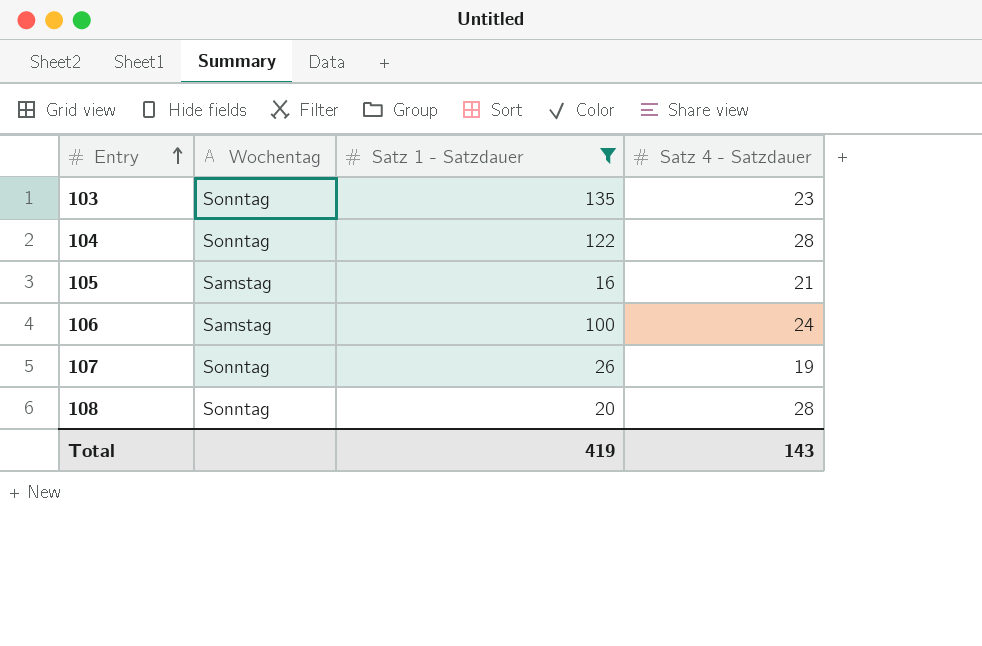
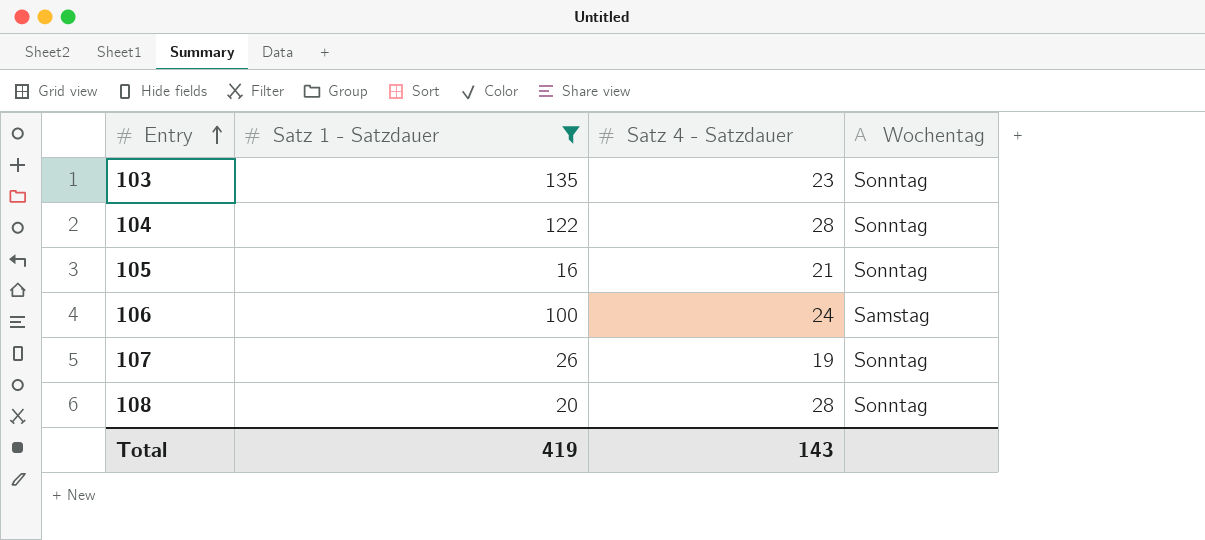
column Wochentag | position: 2 -> 4
105 | Wochentag: Samstag -> Sonntag

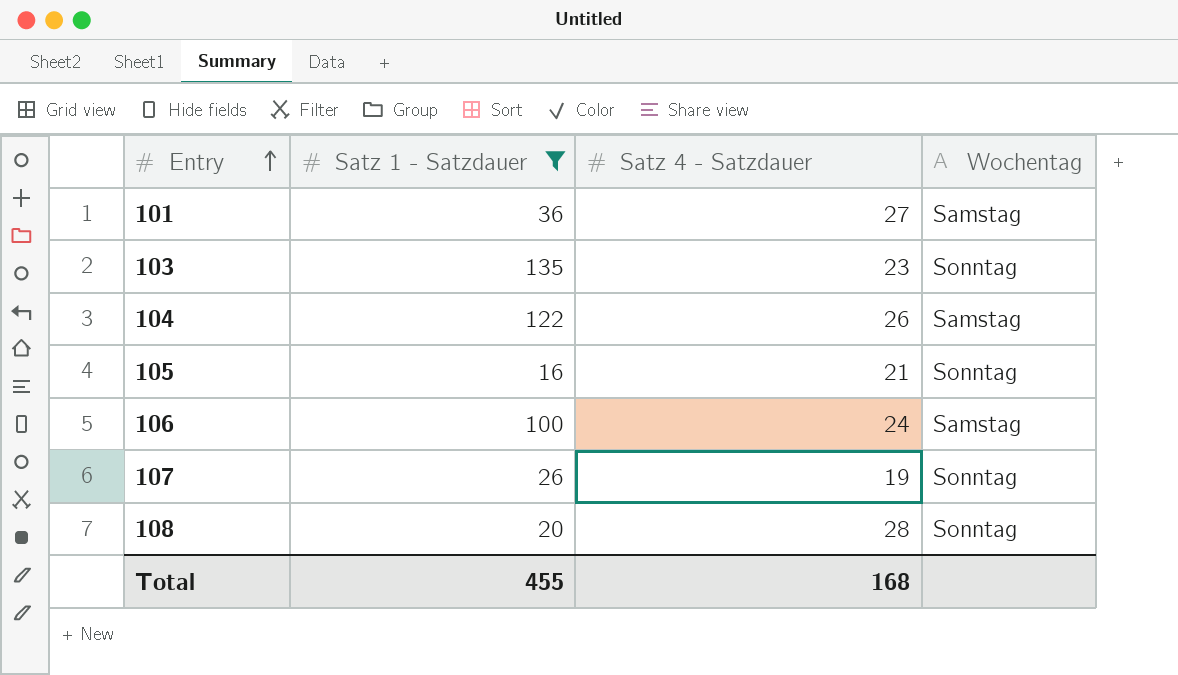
row 101: none -> 36 | 27 | Samstag
104 | Satz 4 - Satzdauer: 28 -> 26
104 | Wochentag: Sonntag -> Samstag
Total | Satz 1 - Satzdauer: 419 -> 455
Total | Satz 4 - Satzdauer: 143 -> 168

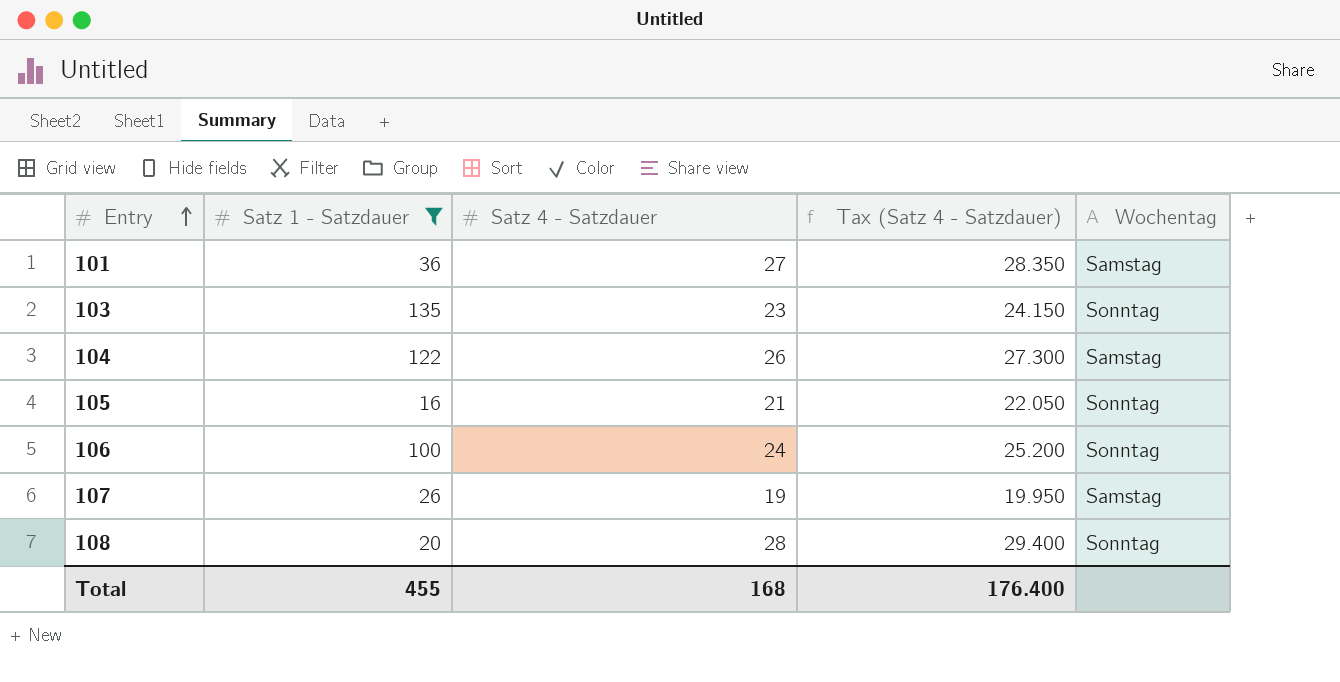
column Tax (Satz 4 - Satzdauer) | formula: none -> [Satz 4 - Satzdauer] * 1.05
106 | Wochentag: Samstag -> Sonntag
107 | Wochentag: Sonntag -> Samstag

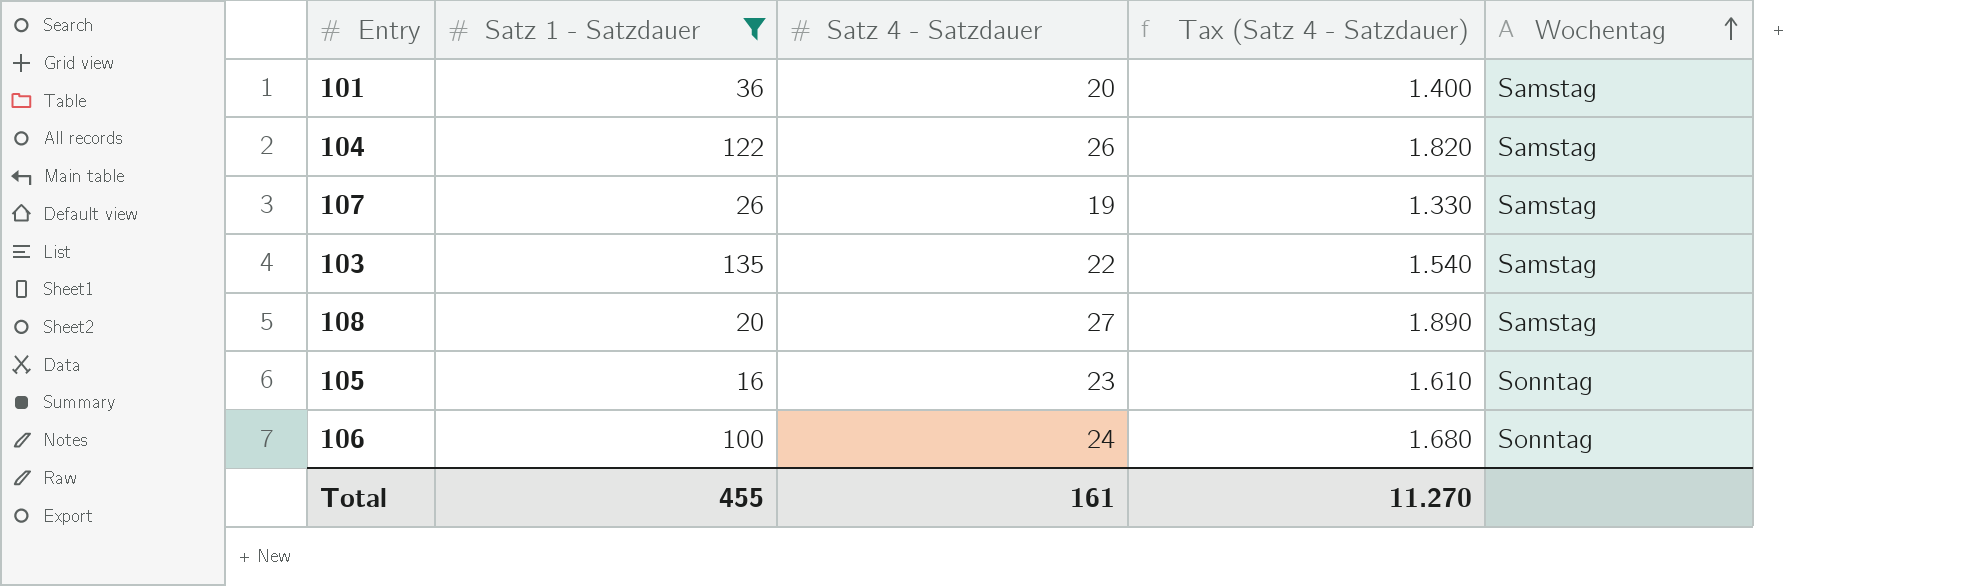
row order: Entry ascending -> Wochentag ascending
column Tax (Satz 4 - Satzdauer) | formula: [Satz 4 - Satzdauer] * 1.05 -> [Satz 4 - Satzdauer] * 0.07
101 | Satz 4 - Satzdauer: 27 -> 20
103 | Satz 4 - Satzdauer: 23 -> 22
103 | Wochentag: Sonntag -> Samstag
108 | Satz 4 - Satzdauer: 28 -> 27
108 | Wochentag: Sonntag -> Samstag
105 | Satz 4 - Satzdauer: 21 -> 23
Total | Satz 4 - Satzdauer: 168 -> 161
Total | Tax (Satz 4 - Satzdauer): 176.400 -> 11.270

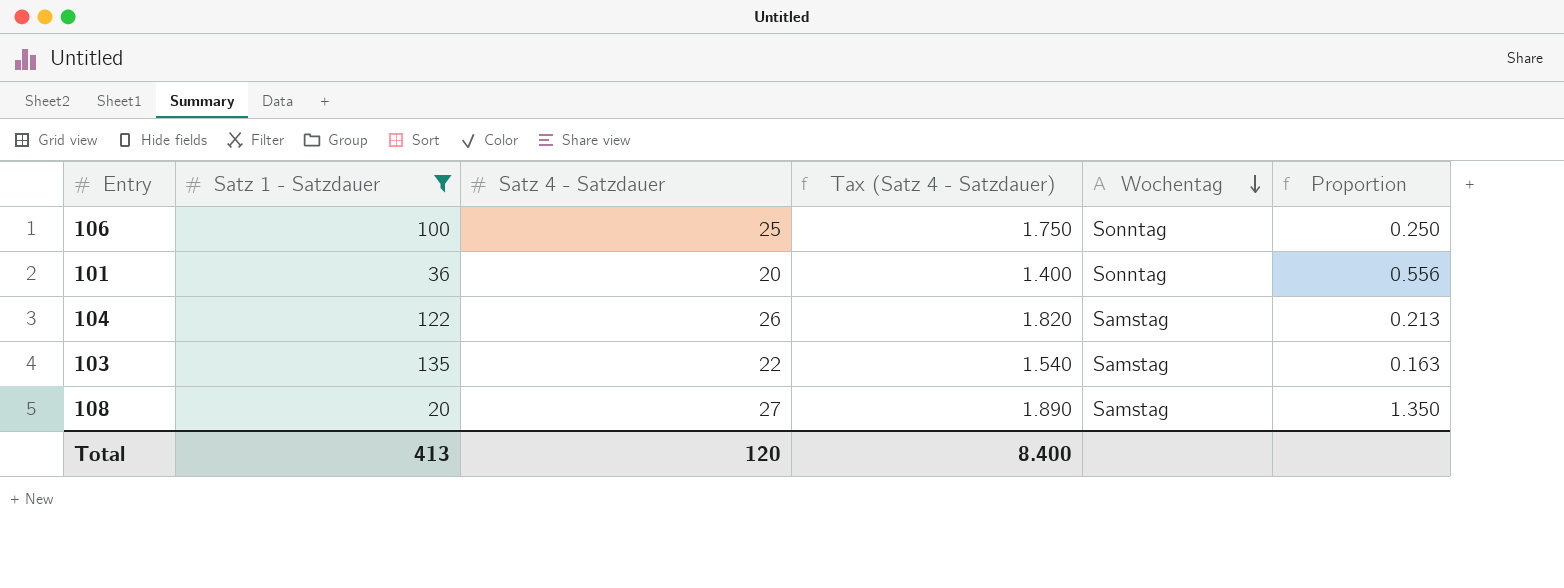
row order: Wochentag ascending -> Wochentag descending
column Proportion | formula: none -> [Satz 4 - Satzdauer] / [Satz 1 - Satzdauer]
row 107: 26 | 19 | 1.330 | Samstag -> none
row 105: 16 | 23 | 1.610 | Sonntag -> none
106 | Satz 4 - Satzdauer: 24 -> 25
106 | Tax (Satz 4 - Satzdauer): 1.680 -> 1.750
101 | Wochentag: Samstag -> Sonntag
Total | Satz 1 - Satzdauer: 455 -> 413
Total | Satz 4 - Satzdauer: 161 -> 120
Total | Tax (Satz 4 - Satzdauer): 11.270 -> 8.400

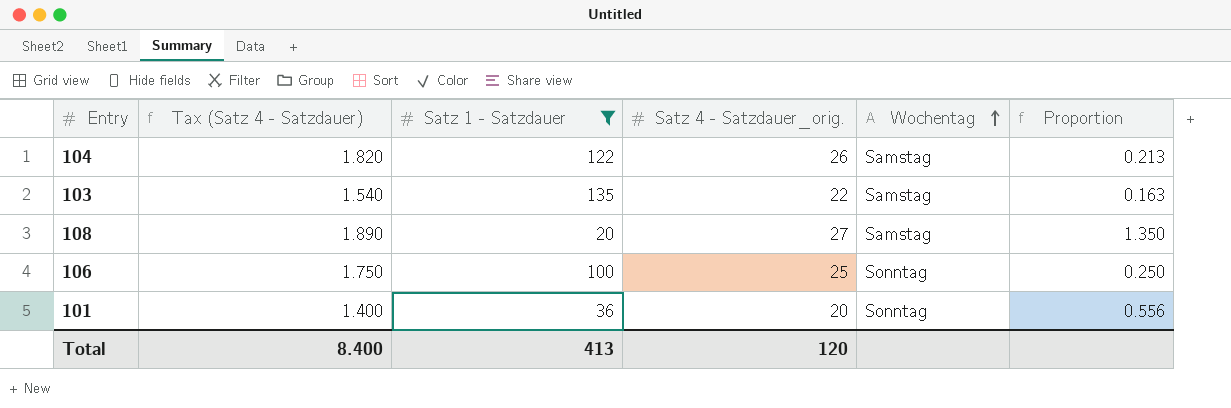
row order: Wochentag descending -> Wochentag ascending
column Tax (Satz 4 - Satzdauer) | position: 4 -> 2
column name: Satz 4 - Satzdauer -> Satz 4 - Satzdauer_orig.

